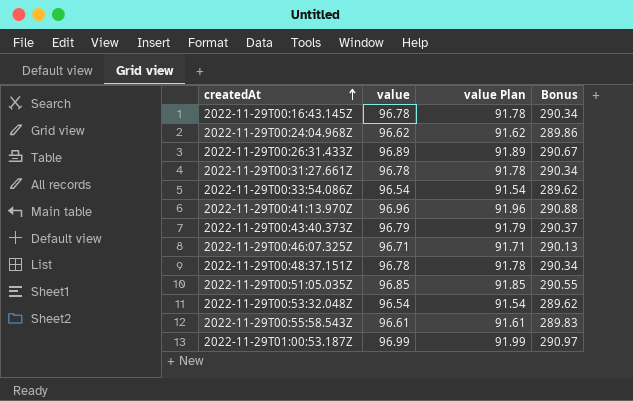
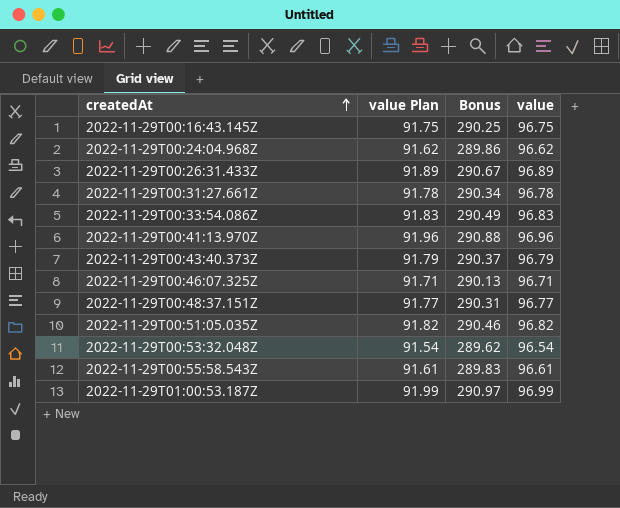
column value | position: 2 -> 4
2022-11-29T00:16:43.145Z | value Plan: 91.78 -> 91.75
2022-11-29T00:16:43.145Z | Bonus: 290.34 -> 290.25
2022-11-29T00:16:43.145Z | value: 96.78 -> 96.75
2022-11-29T00:33:54.086Z | value Plan: 91.54 -> 91.83
2022-11-29T00:33:54.086Z | Bonus: 289.62 -> 290.49
2022-11-29T00:33:54.086Z | value: 96.54 -> 96.83
2022-11-29T00:48:37.151Z | value Plan: 91.78 -> 91.77
2022-11-29T00:48:37.151Z | Bonus: 290.34 -> 290.31
2022-11-29T00:48:37.151Z | value: 96.78 -> 96.77
2022-11-29T00:51:05.035Z | value Plan: 91.85 -> 91.82
2022-11-29T00:51:05.035Z | Bonus: 290.55 -> 290.46
2022-11-29T00:51:05.035Z | value: 96.85 -> 96.82

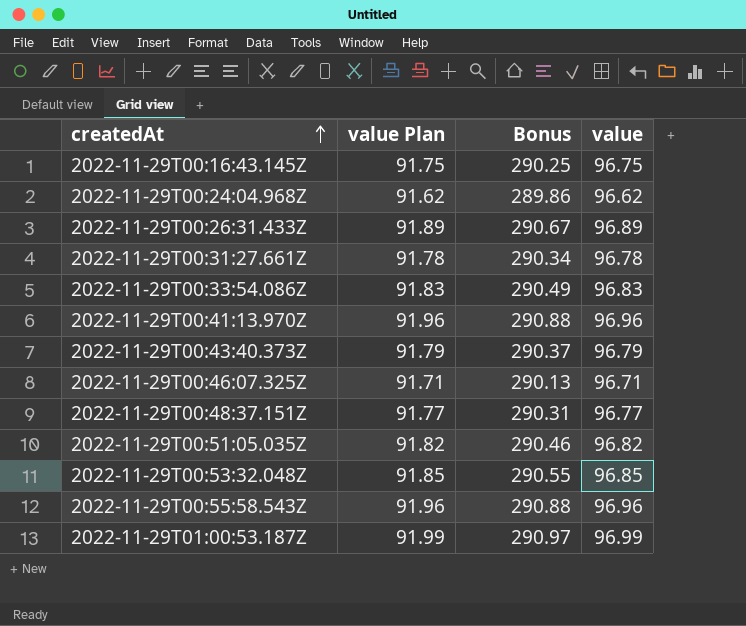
2022-11-29T00:53:32.048Z | value Plan: 91.54 -> 91.85
2022-11-29T00:53:32.048Z | Bonus: 289.62 -> 290.55
2022-11-29T00:53:32.048Z | value: 96.54 -> 96.85
2022-11-29T00:55:58.543Z | value Plan: 91.61 -> 91.96
2022-11-29T00:55:58.543Z | Bonus: 289.83 -> 290.88
2022-11-29T00:55:58.543Z | value: 96.61 -> 96.96

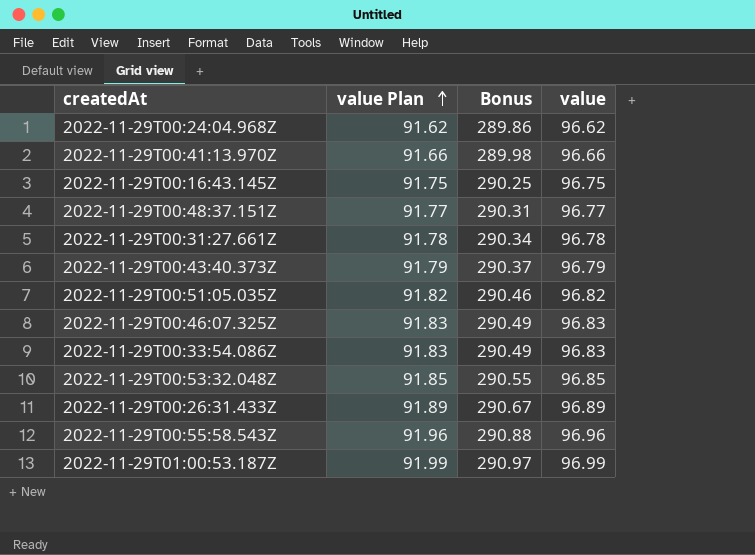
row order: createdAt ascending -> value Plan ascending
2022-11-29T00:41:13.970Z | value Plan: 91.96 -> 91.66
2022-11-29T00:41:13.970Z | Bonus: 290.88 -> 289.98
2022-11-29T00:41:13.970Z | value: 96.96 -> 96.66
2022-11-29T00:46:07.325Z | value Plan: 91.71 -> 91.83
2022-11-29T00:46:07.325Z | Bonus: 290.13 -> 290.49
2022-11-29T00:46:07.325Z | value: 96.71 -> 96.83

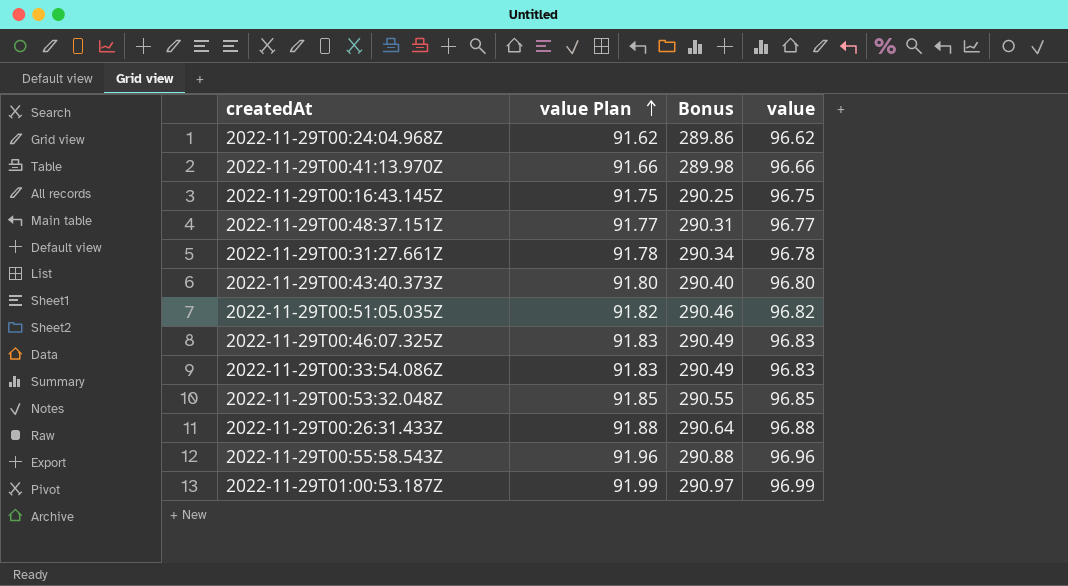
2022-11-29T00:43:40.373Z | value Plan: 91.79 -> 91.80
2022-11-29T00:43:40.373Z | Bonus: 290.37 -> 290.40
2022-11-29T00:43:40.373Z | value: 96.79 -> 96.80
2022-11-29T00:26:31.433Z | value Plan: 91.89 -> 91.88
2022-11-29T00:26:31.433Z | Bonus: 290.67 -> 290.64
2022-11-29T00:26:31.433Z | value: 96.89 -> 96.88

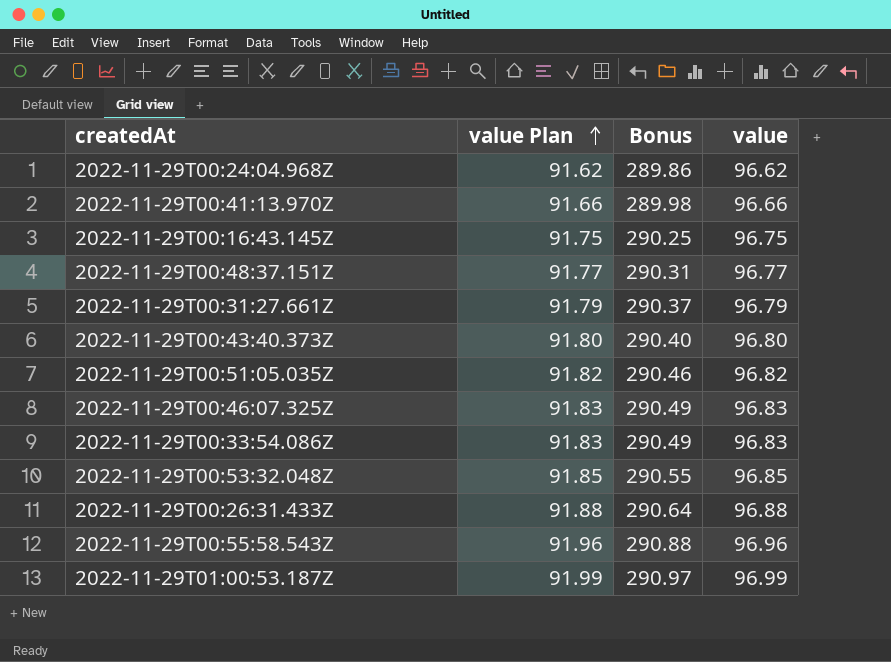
2022-11-29T00:31:27.661Z | value Plan: 91.78 -> 91.79
2022-11-29T00:31:27.661Z | Bonus: 290.34 -> 290.37
2022-11-29T00:31:27.661Z | value: 96.78 -> 96.79

